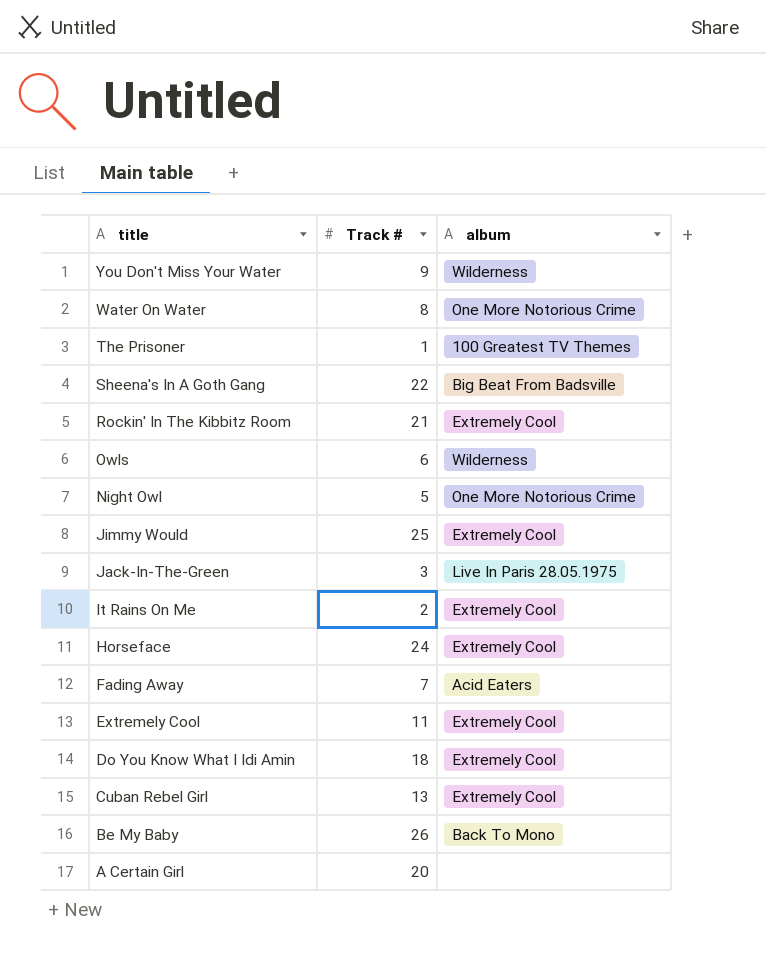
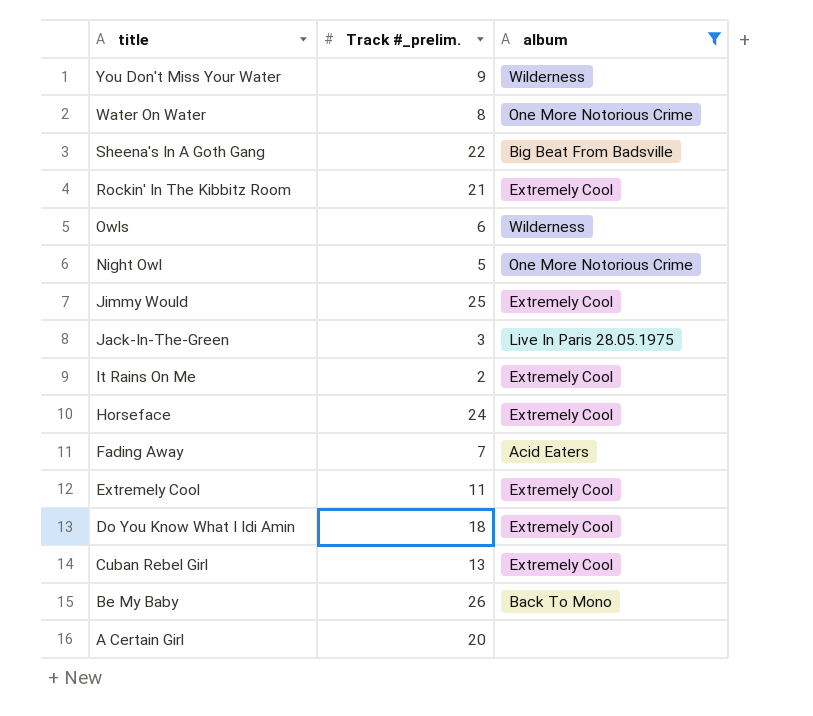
filter: none -> album != 100 Greatest TV Themes
column name: Track # -> Track #_prelim.

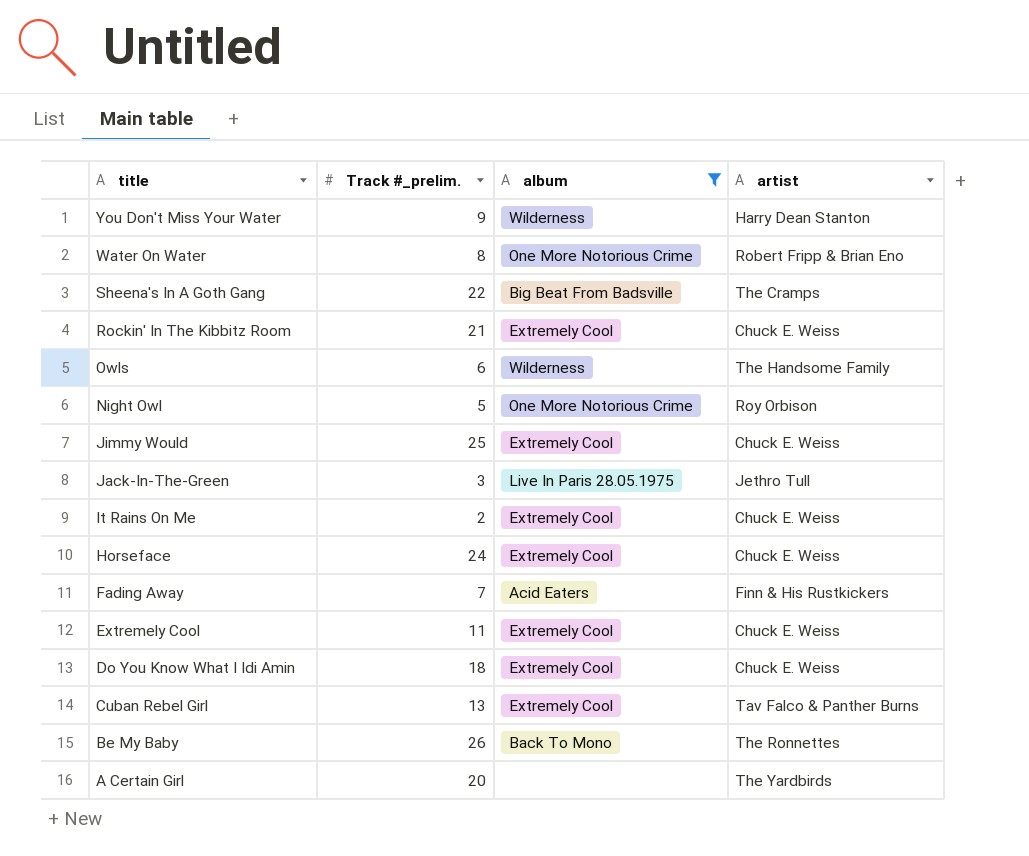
column artist | position: none -> 4

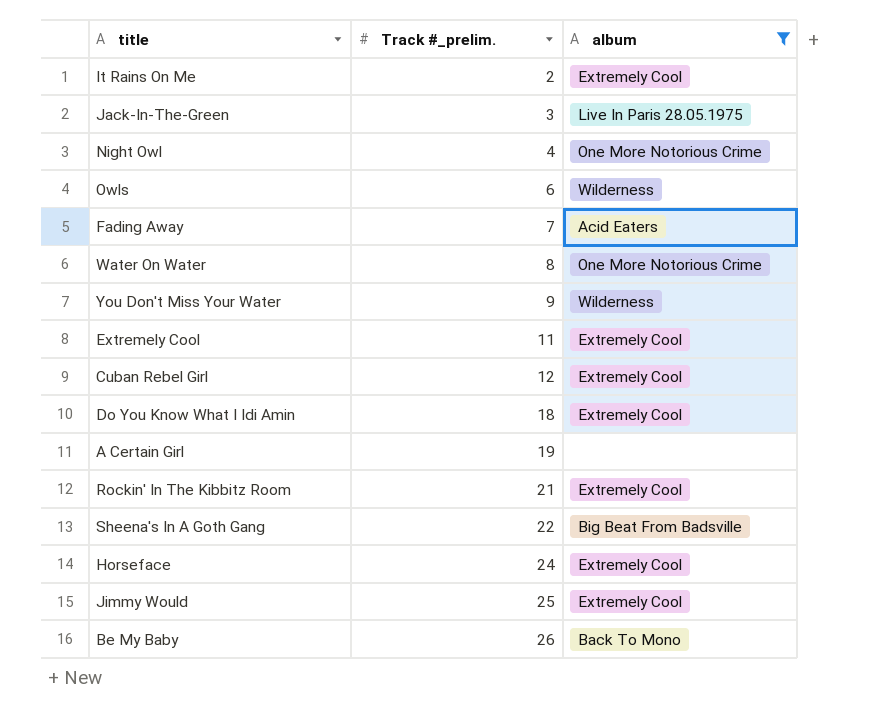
row order: title descending -> Track #_prelim. ascending
column artist | position: 4 -> none
Night Owl | Track #_prelim.: 5 -> 4
Cuban Rebel Girl | Track #_prelim.: 13 -> 12
A Certain Girl | Track #_prelim.: 20 -> 19

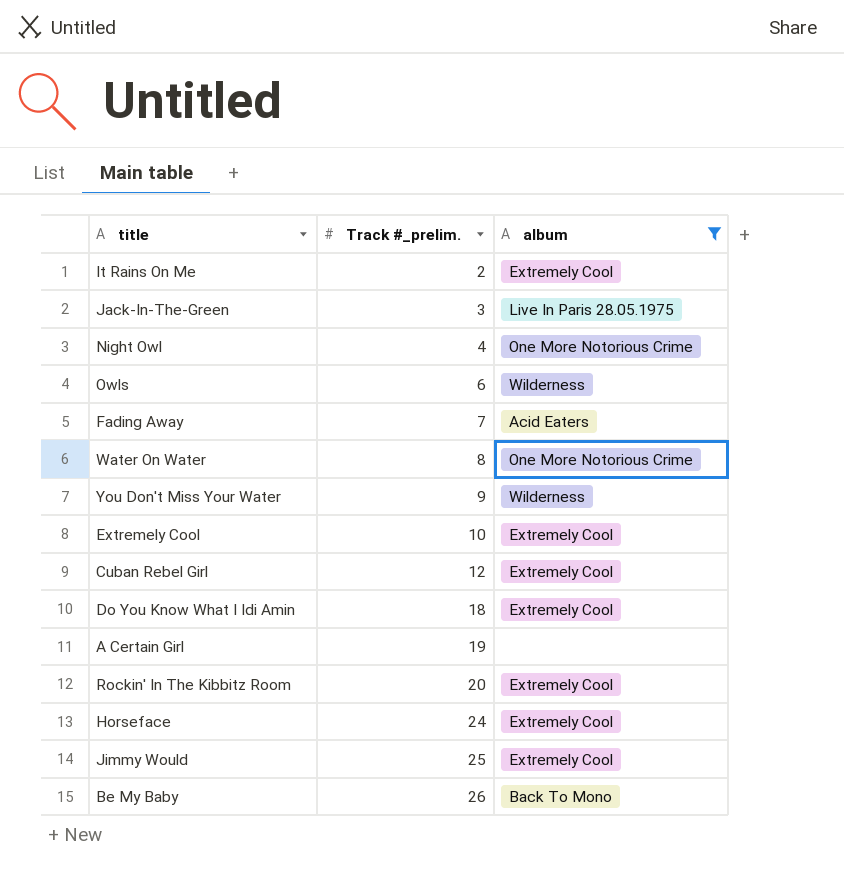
row Sheena's In A Goth Gang: 22 | Big Beat From Badsville -> none
Extremely Cool | Track #_prelim.: 11 -> 10
Rockin' In The Kibbitz Room | Track #_prelim.: 21 -> 20

